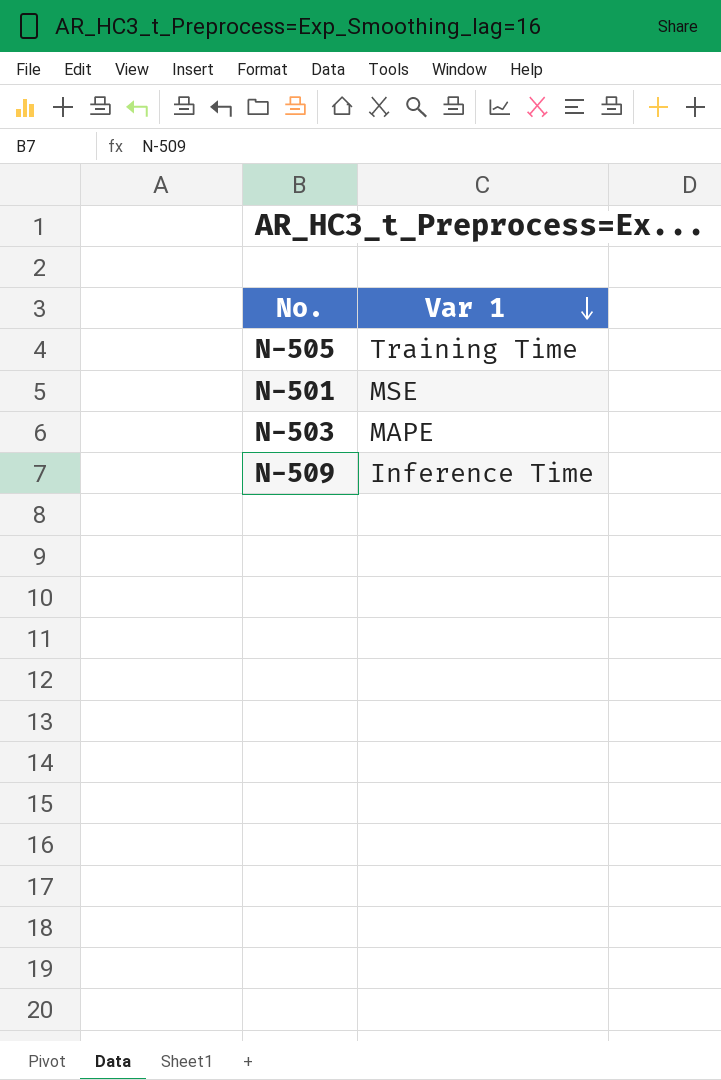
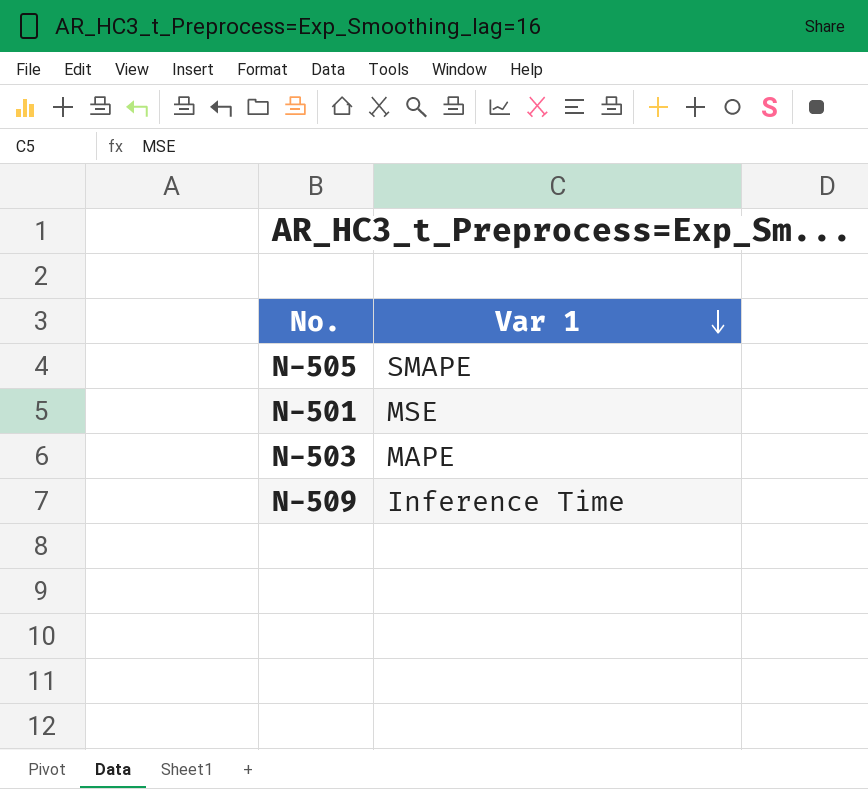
N-505 | Var 1: Training Time -> SMAPE

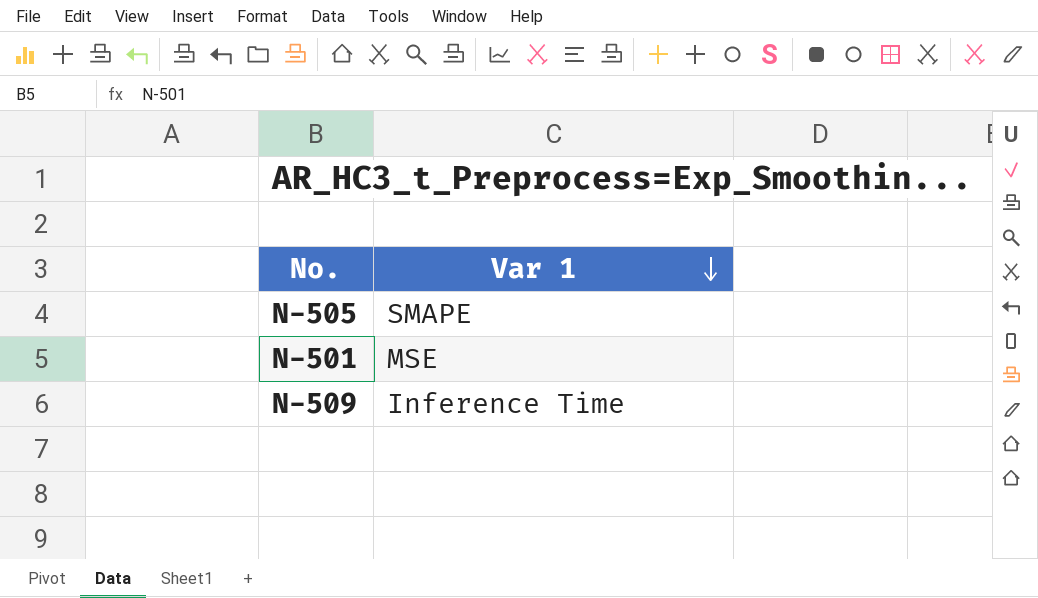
row N-503: MAPE -> none

